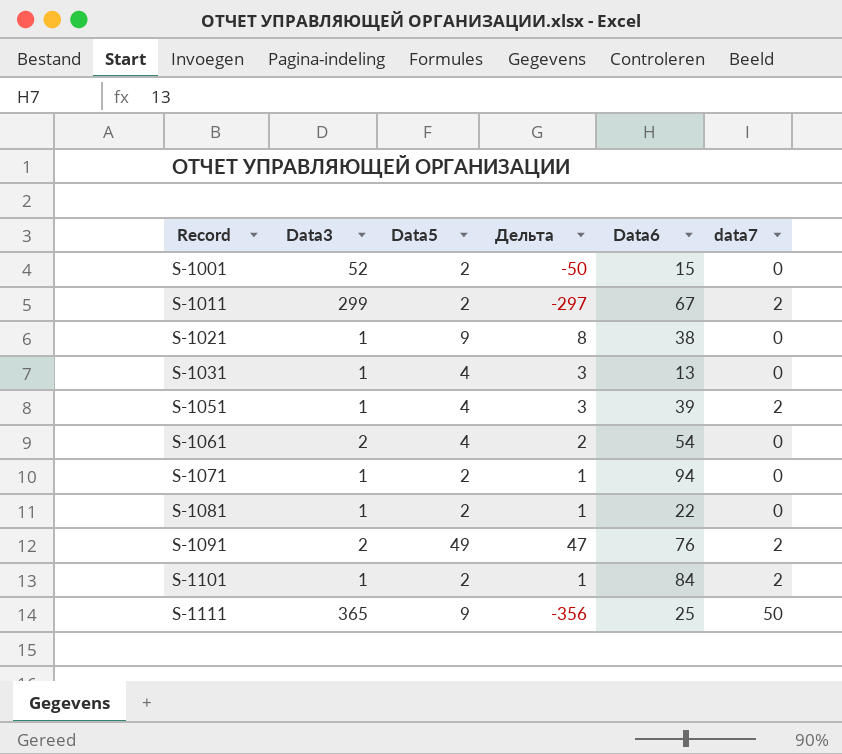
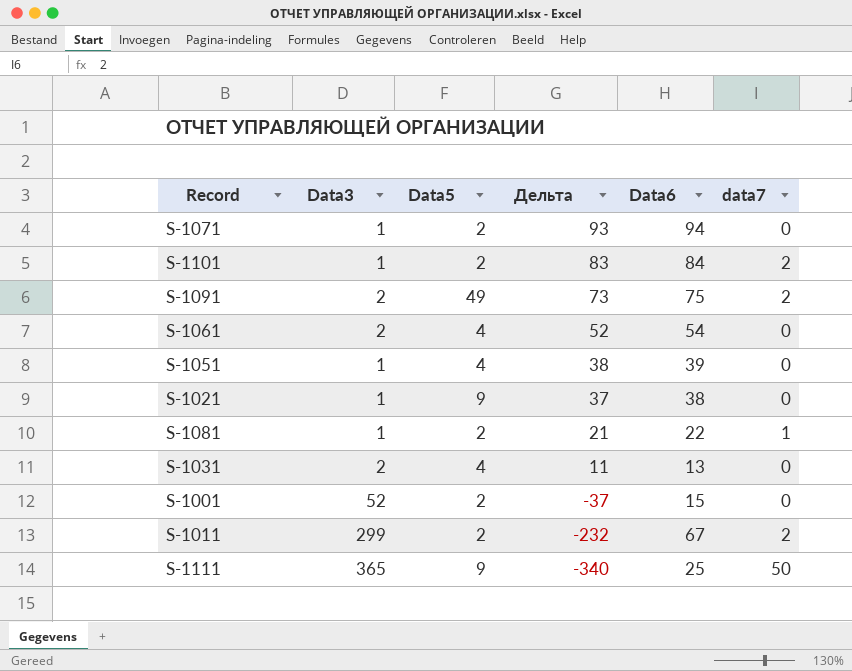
row order: Record ascending -> Дельта descending
column Дельта | formula: [Data5] - [Data3] -> [Data6] - [Data3]
S-1091 | Data6: 76 -> 75
S-1051 | data7: 2 -> 0
S-1081 | data7: 0 -> 1
S-1031 | Data3: 1 -> 2

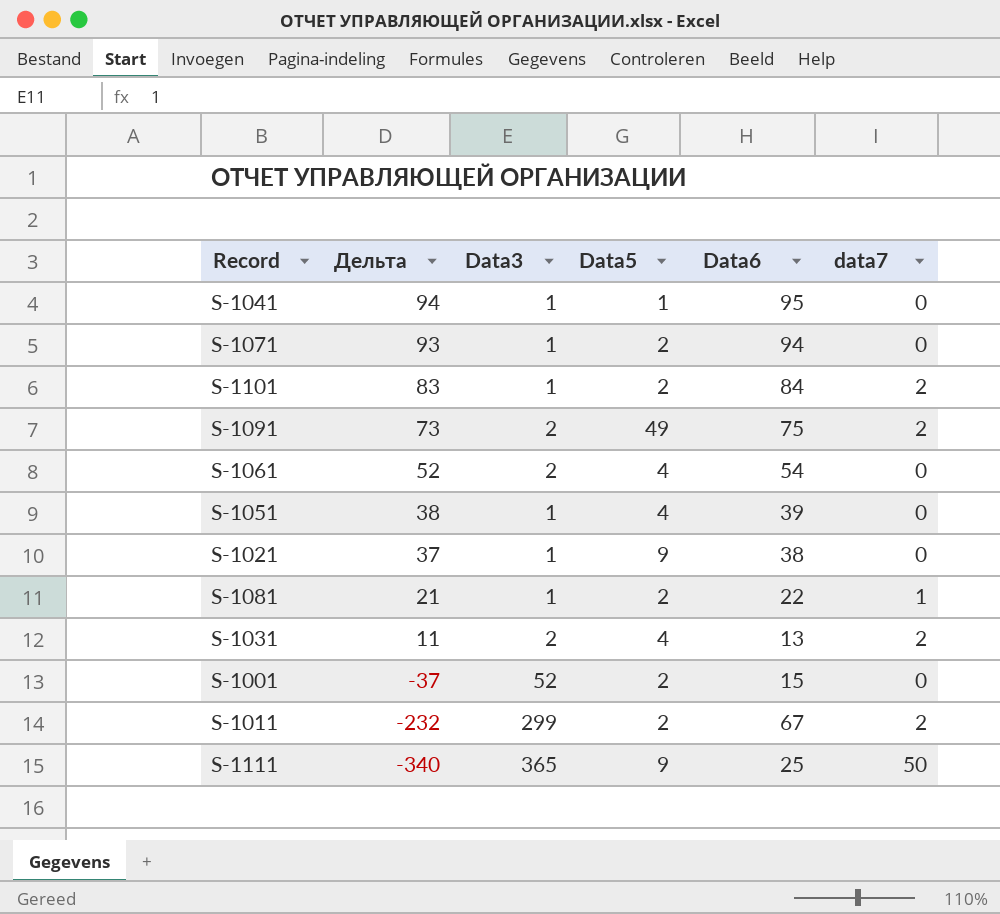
column Дельта | position: 4 -> 2
row S-1041: none -> 94 | 1 | 1 | 95 | 0
S-1031 | data7: 0 -> 2

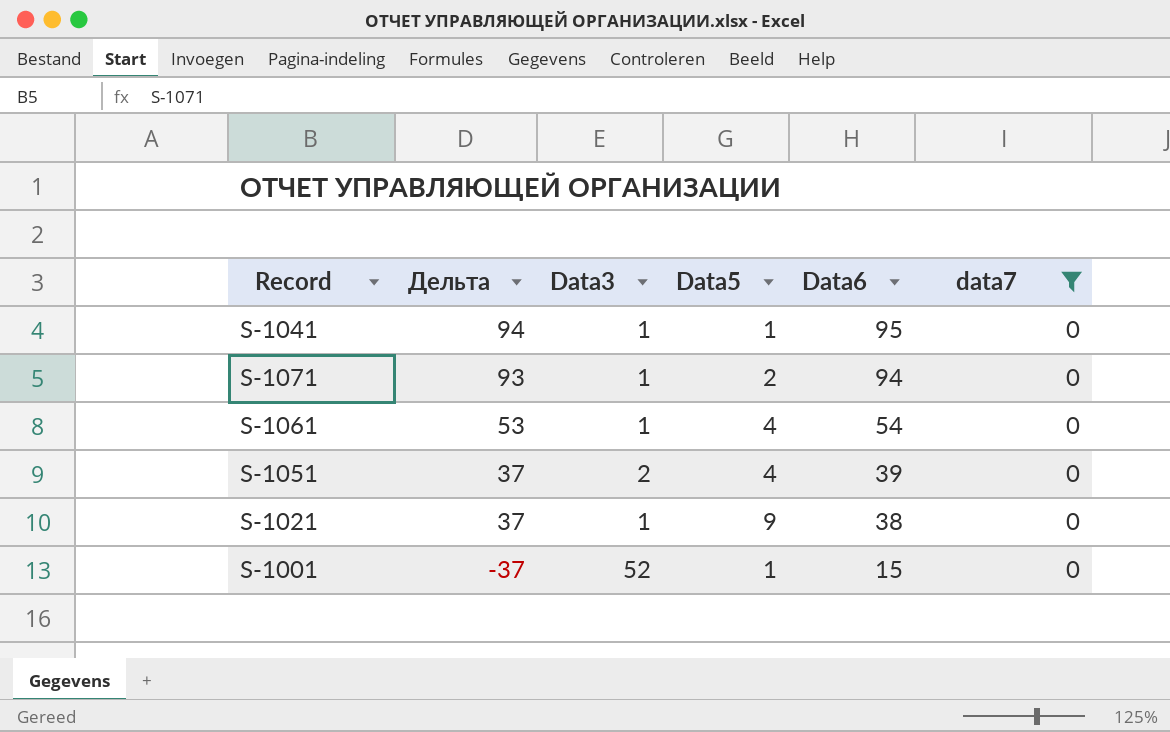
filter: none -> data7 = 0
S-1061 | Дельта: 52 -> 53
S-1061 | Data3: 2 -> 1
S-1051 | Дельта: 38 -> 37
S-1051 | Data3: 1 -> 2
S-1001 | Data5: 2 -> 1

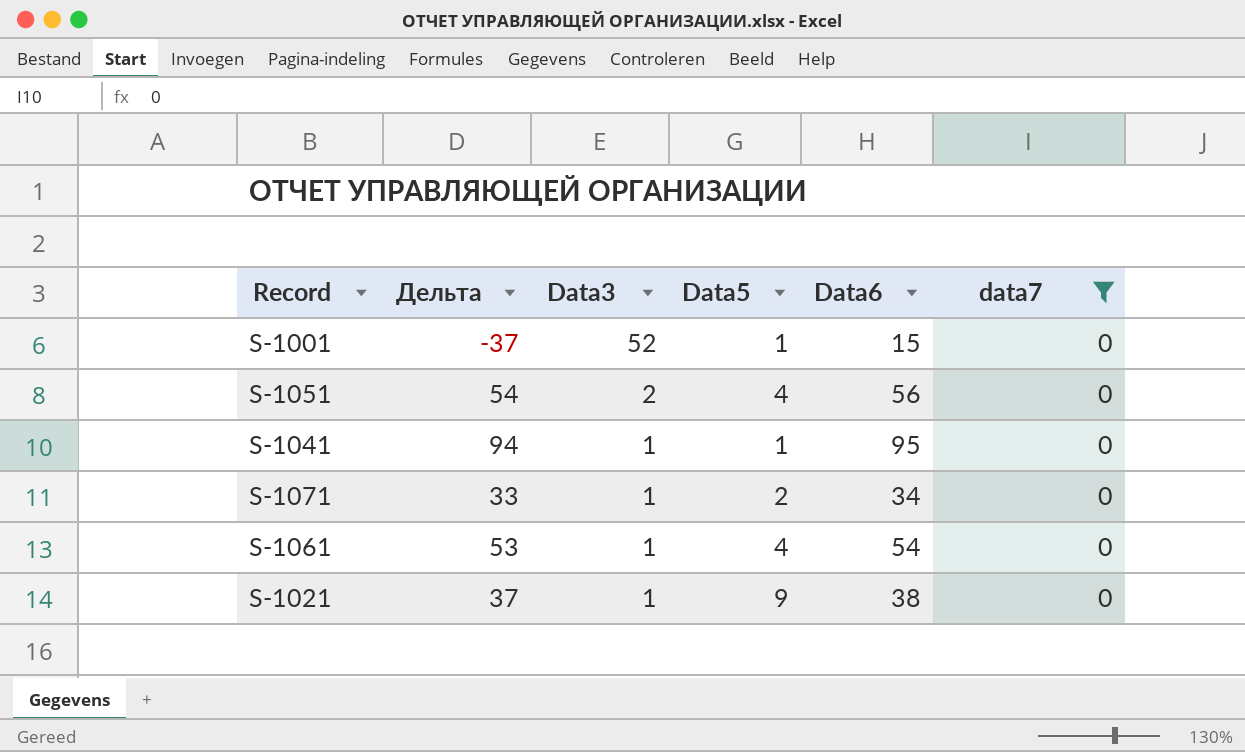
row order: Дельта descending -> Data3 descending
S-1051 | Дельта: 37 -> 54
S-1051 | Data6: 39 -> 56
S-1071 | Дельта: 93 -> 33
S-1071 | Data6: 94 -> 34

